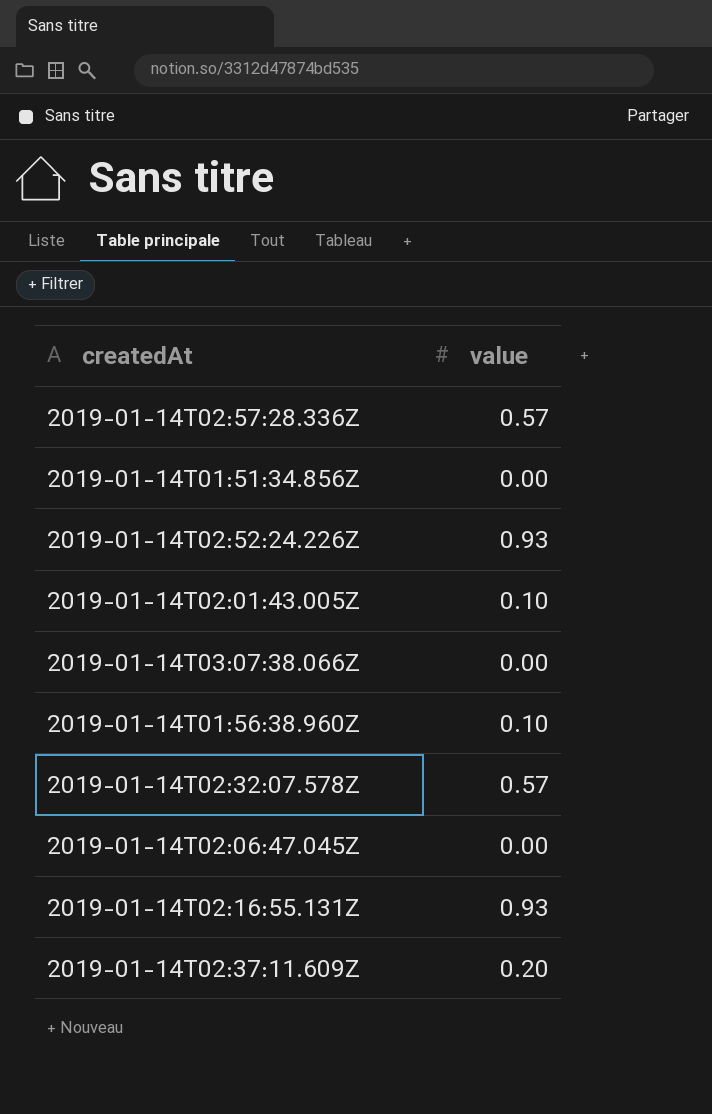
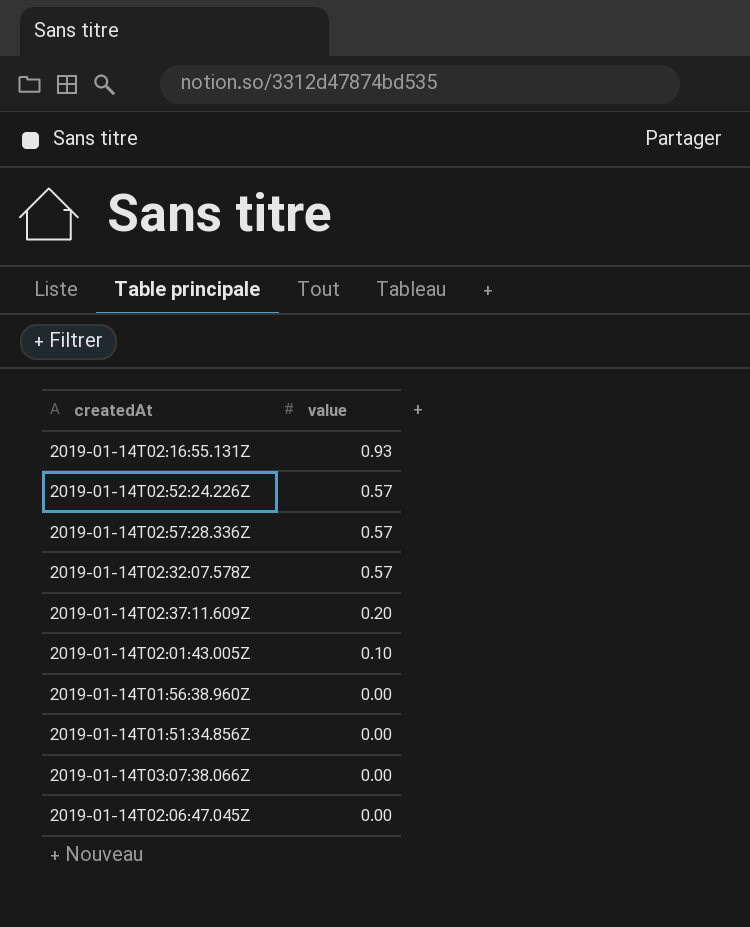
row order: none -> value descending
2019-01-14T02:52:24.226Z | value: 0.93 -> 0.57
2019-01-14T01:56:38.960Z | value: 0.10 -> 0.00

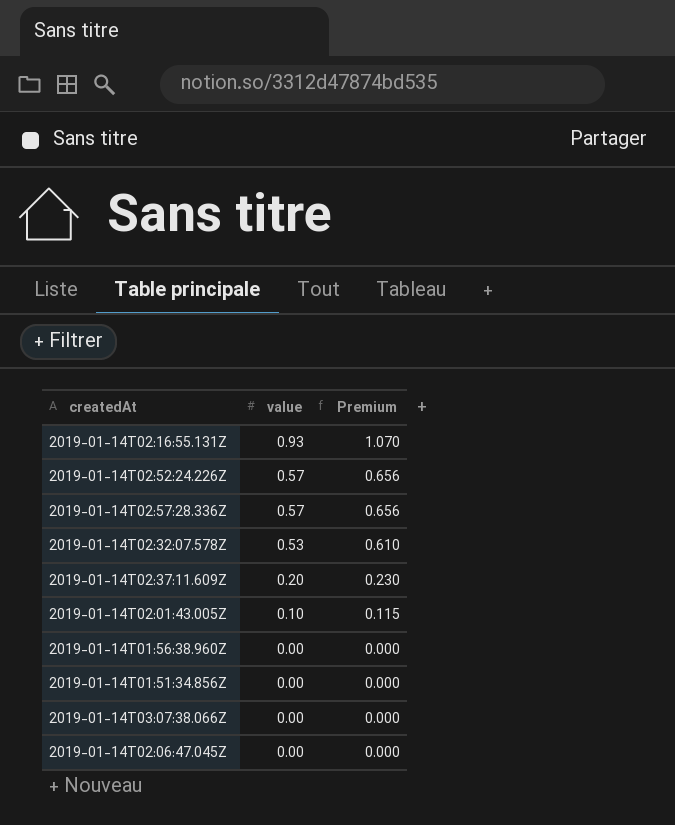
column Premium | formula: none -> [value] * 1.15
2019-01-14T02:32:07.578Z | value: 0.57 -> 0.53

